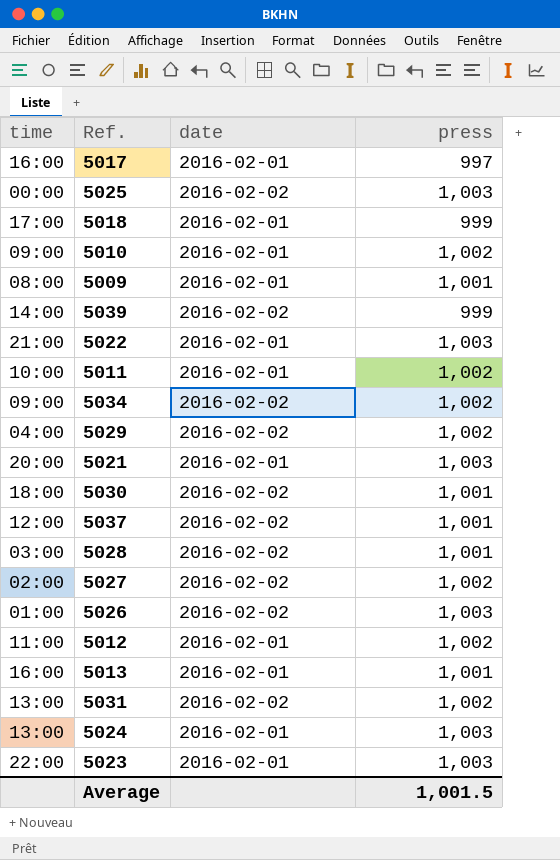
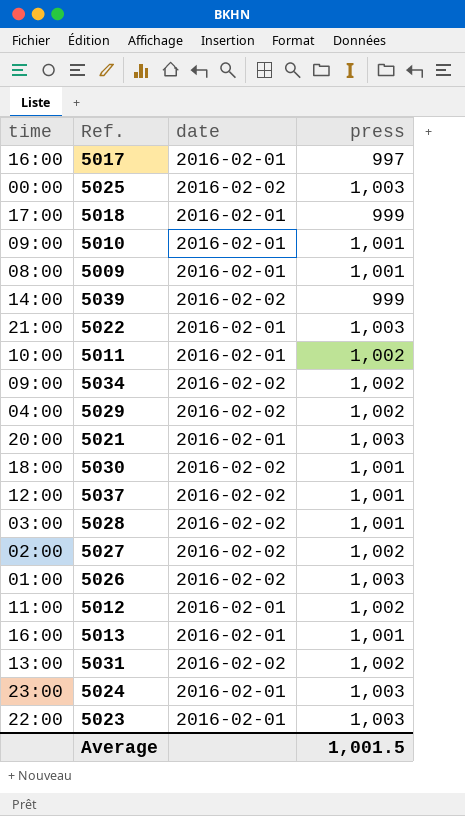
5010 | press: 1,002 -> 1,001
5024 | time: 13:00 -> 23:00

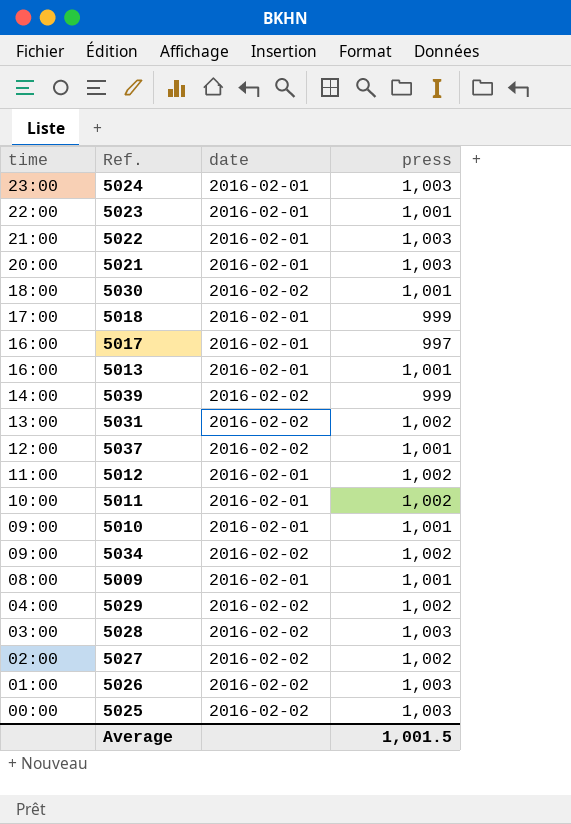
row order: none -> time descending
5023 | press: 1,003 -> 1,001
5028 | press: 1,001 -> 1,003

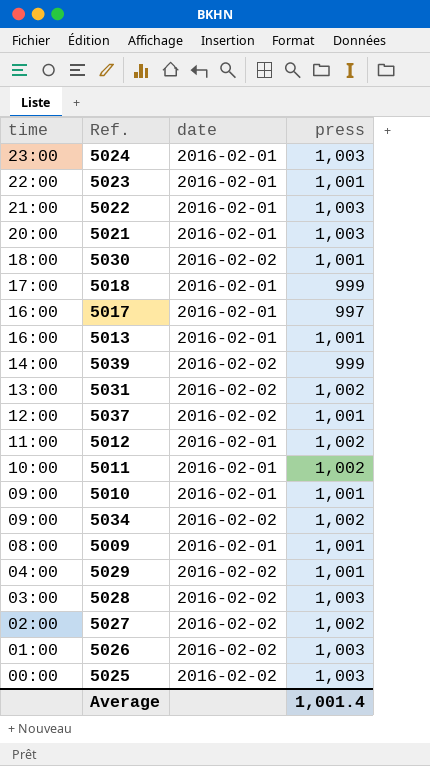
5029 | press: 1,002 -> 1,001
Average | press: 1,001.5 -> 1,001.4

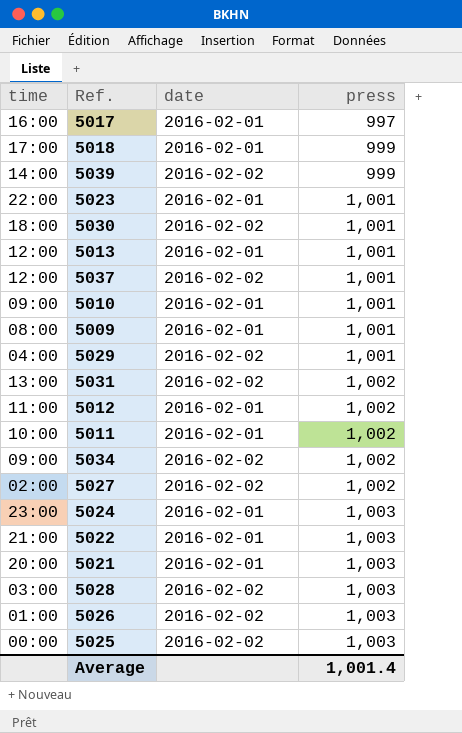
row order: time descending -> press ascending
5013 | time: 16:00 -> 12:00

